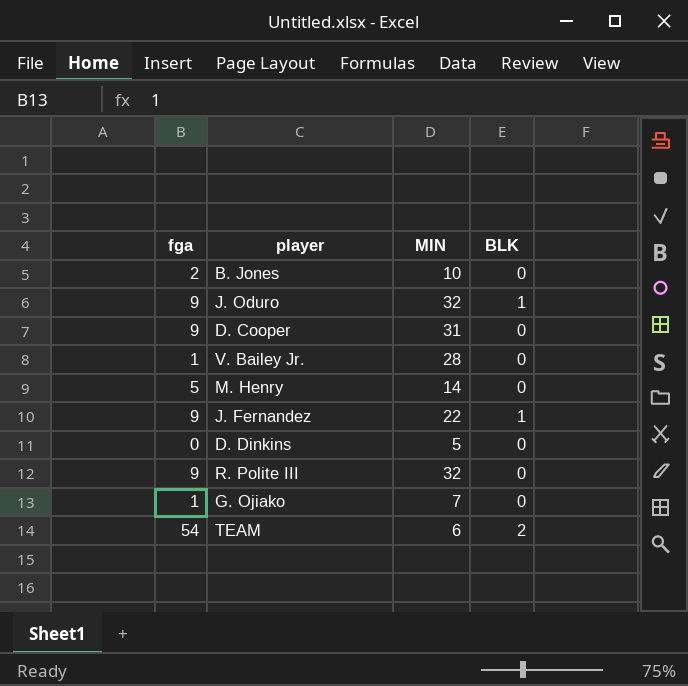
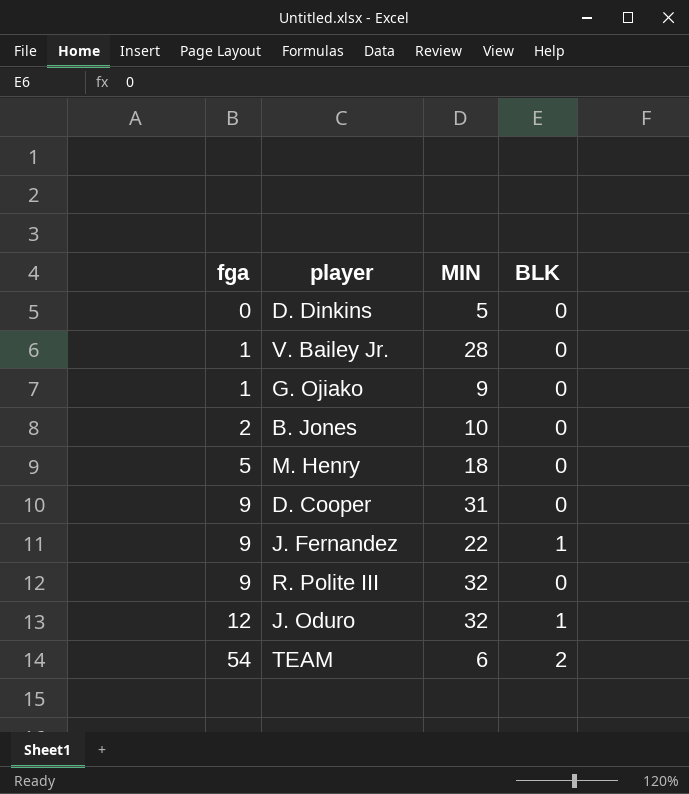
row order: none -> fga ascending
G. Ojiako | MIN: 7 -> 9
M. Henry | MIN: 14 -> 18
J. Oduro | fga: 9 -> 12

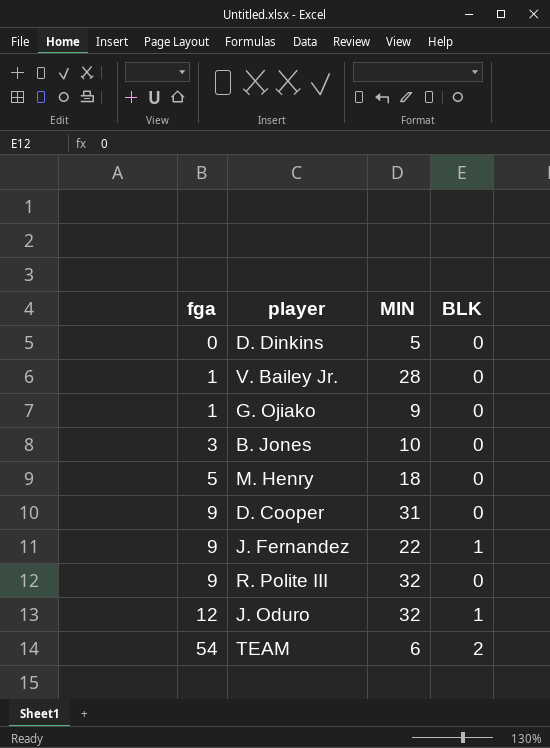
B. Jones | fga: 2 -> 3

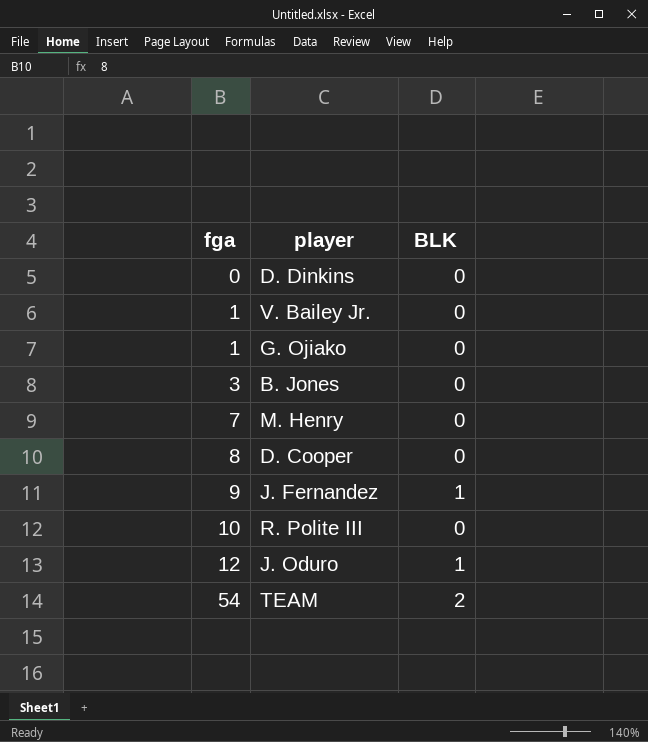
column MIN | position: 3 -> none
M. Henry | fga: 5 -> 7
D. Cooper | fga: 9 -> 8
R. Polite III | fga: 9 -> 10

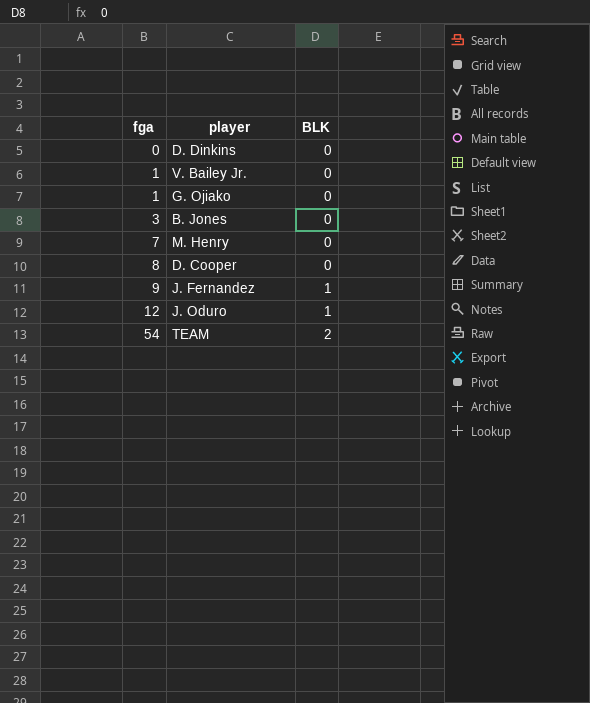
row R. Polite III: 10 | 0 -> none

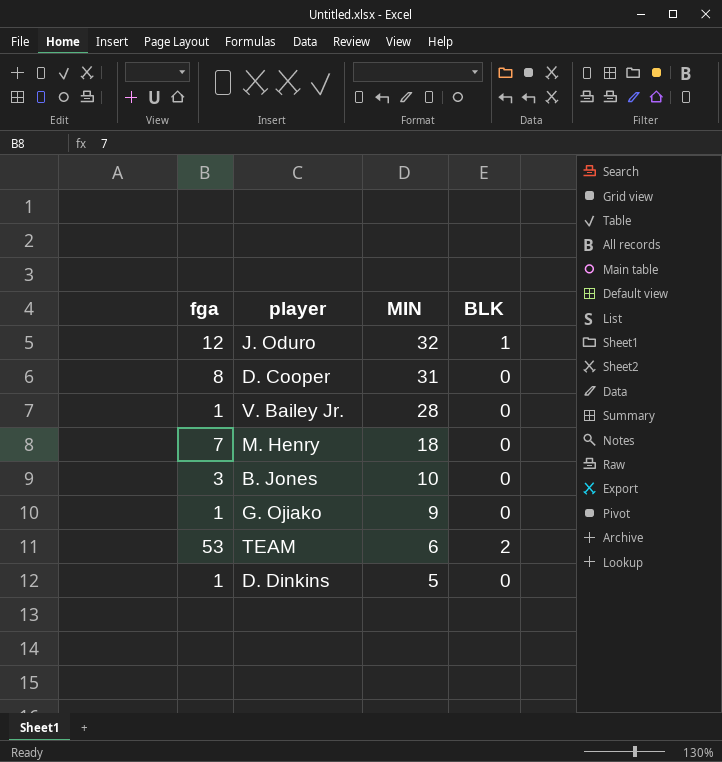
row order: fga ascending -> MIN descending
column MIN | position: none -> 3
row J. Fernandez: 9 | 1 -> none
TEAM | fga: 54 -> 53
D. Dinkins | fga: 0 -> 1

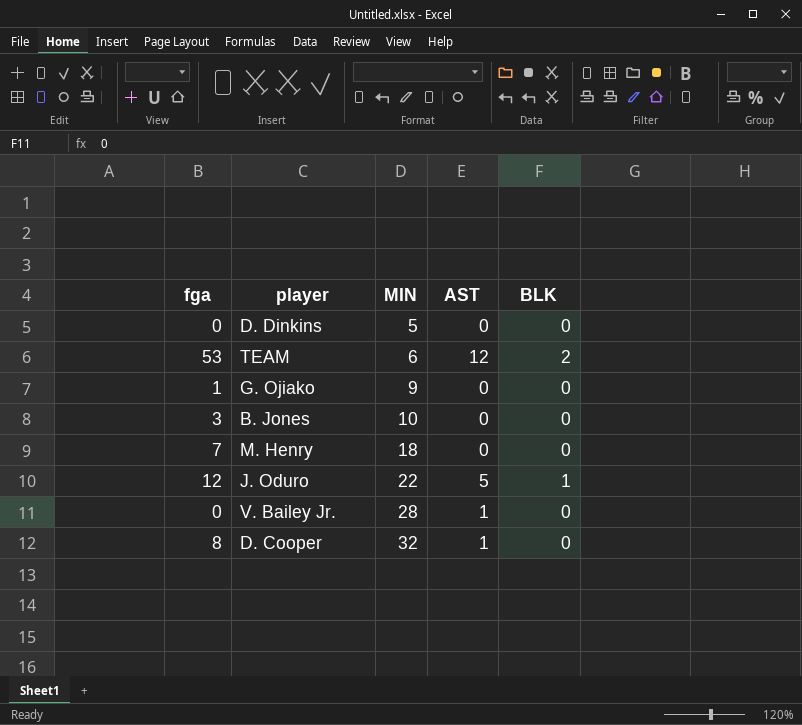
row order: MIN descending -> MIN ascending
column AST | position: none -> 4
D. Dinkins | fga: 1 -> 0
J. Oduro | MIN: 32 -> 22
V. Bailey Jr. | fga: 1 -> 0
D. Cooper | MIN: 31 -> 32

